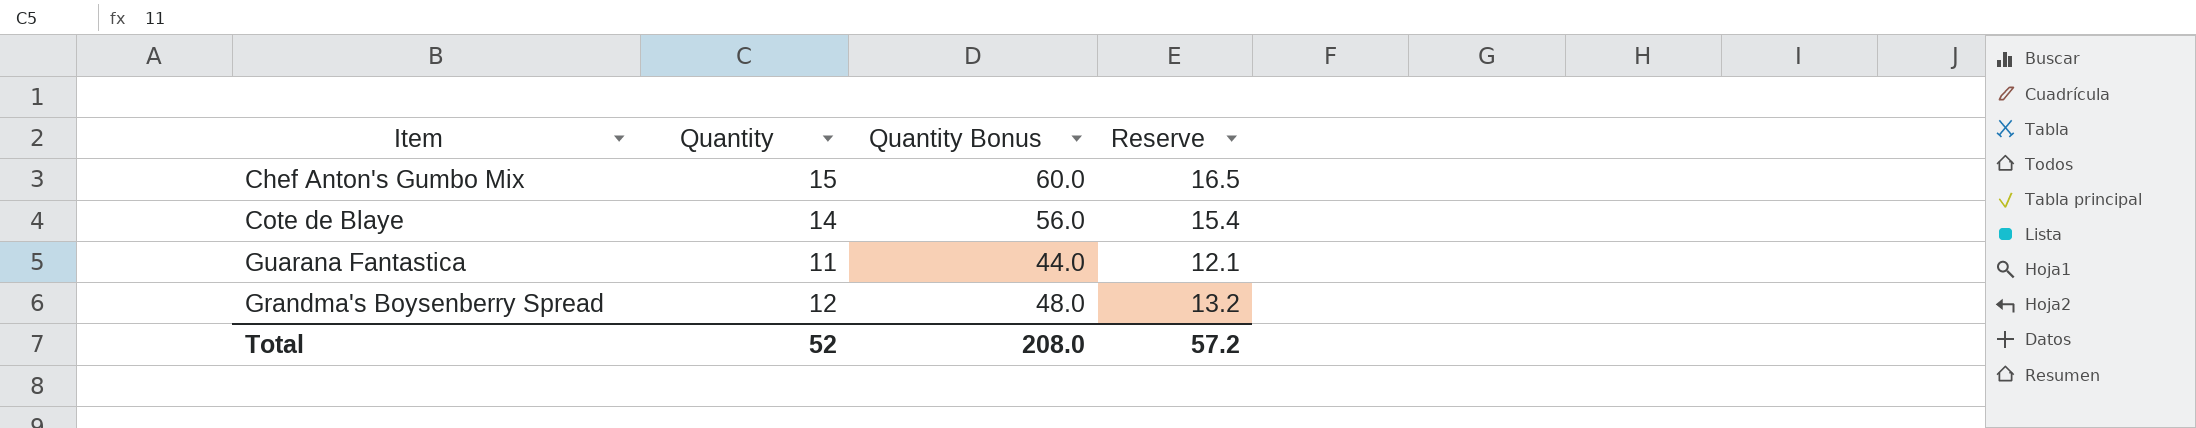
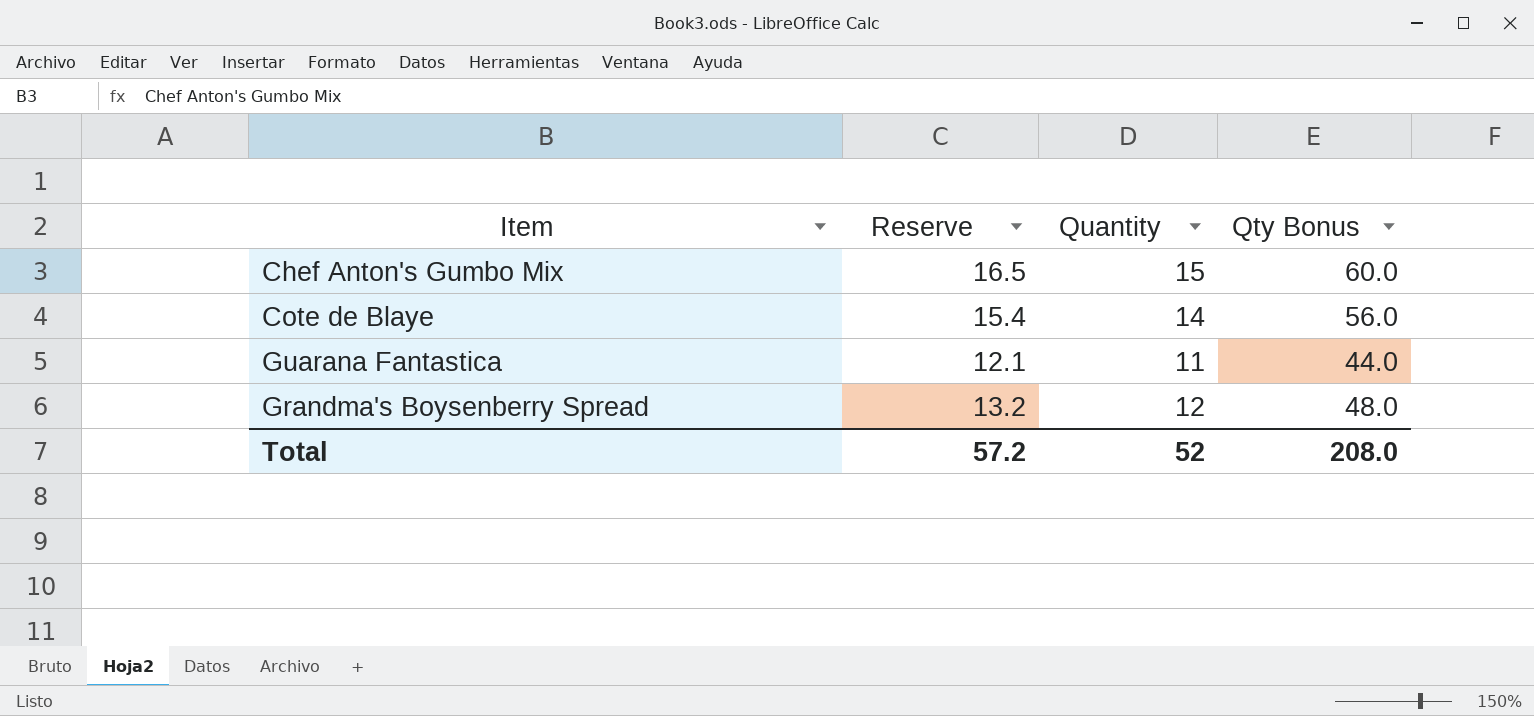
column Reserve | position: 4 -> 2
column name: Quantity Bonus -> Qty Bonus

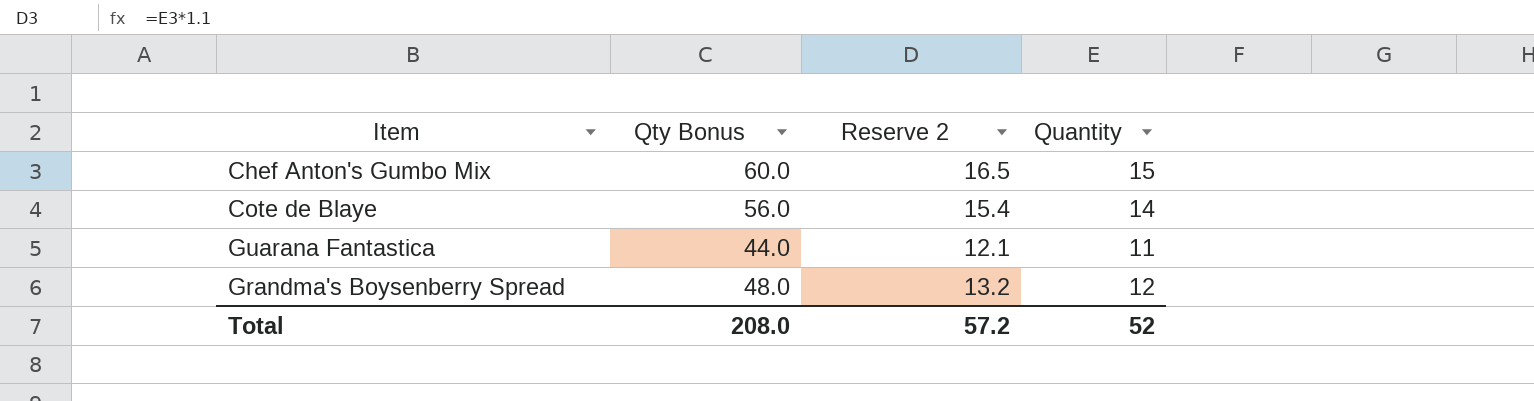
column Qty Bonus | position: 4 -> 2
column name: Reserve -> Reserve 2

